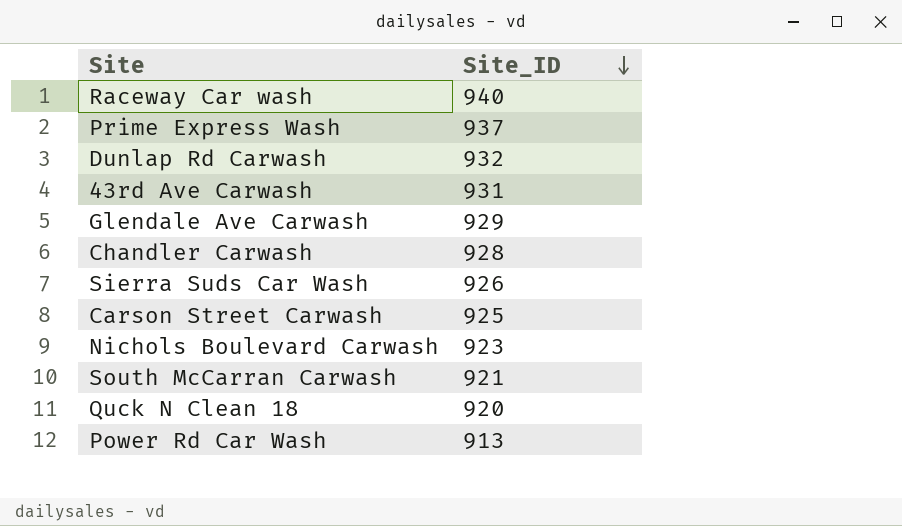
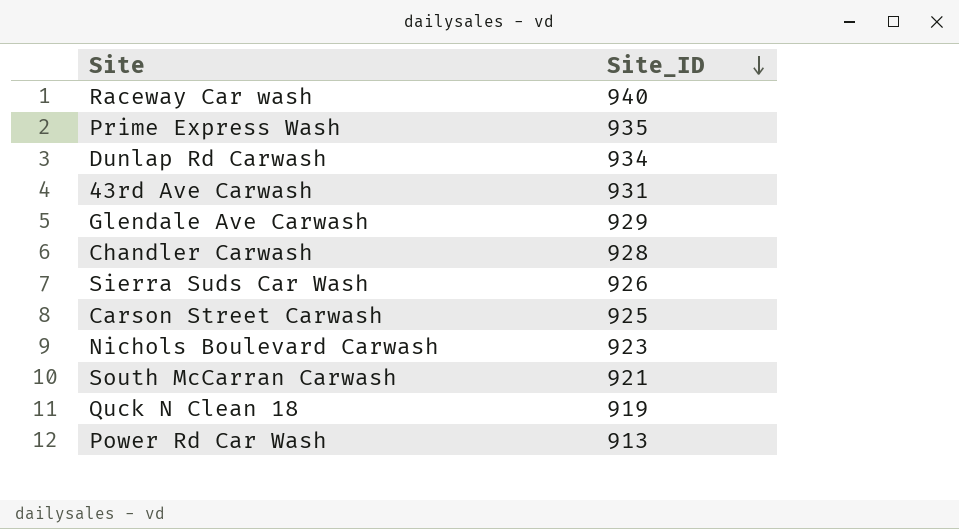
Prime Express Wash | Site_ID: 937 -> 935
Dunlap Rd Carwash | Site_ID: 932 -> 934
Quck N Clean 18 | Site_ID: 920 -> 919

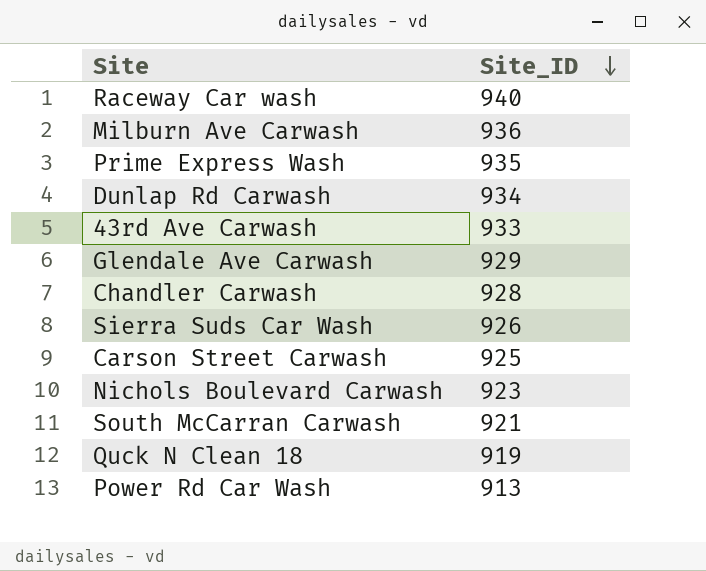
row Milburn Ave Carwash: none -> 936
43rd Ave Carwash | Site_ID: 931 -> 933

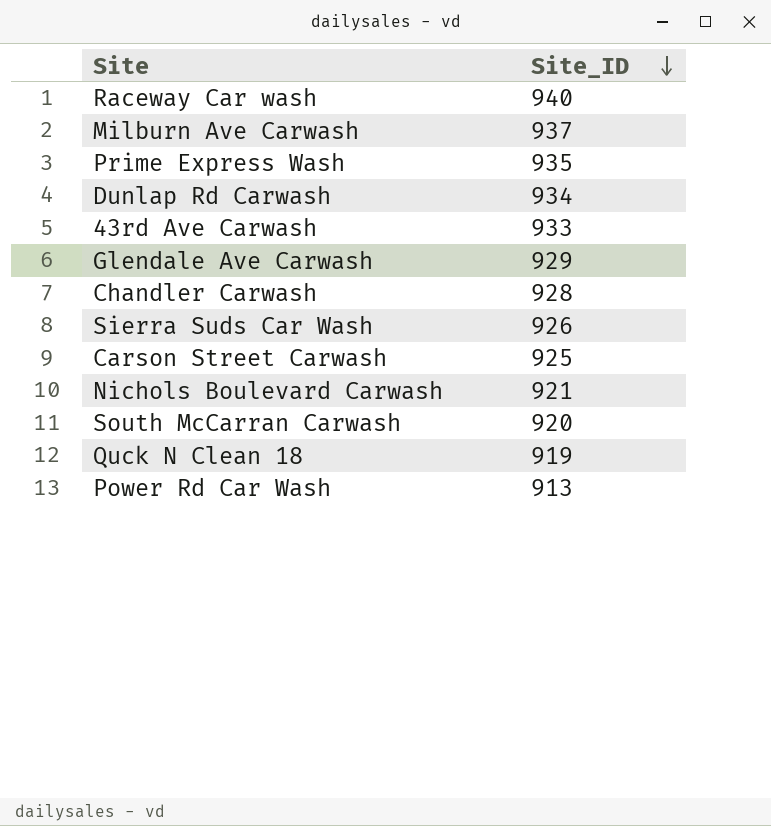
Milburn Ave Carwash | Site_ID: 936 -> 937
Nichols Boulevard Carwash | Site_ID: 923 -> 921
South McCarran Carwash | Site_ID: 921 -> 920

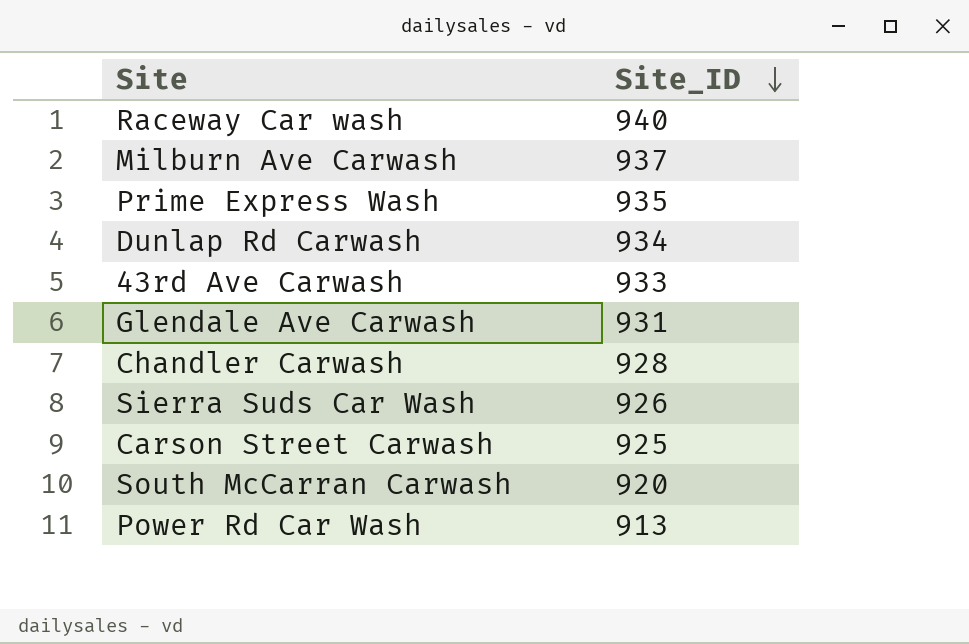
row Nichols Boulevard Carwash: 921 -> none
row Quck N Clean 18: 919 -> none
Glendale Ave Carwash | Site_ID: 929 -> 931

